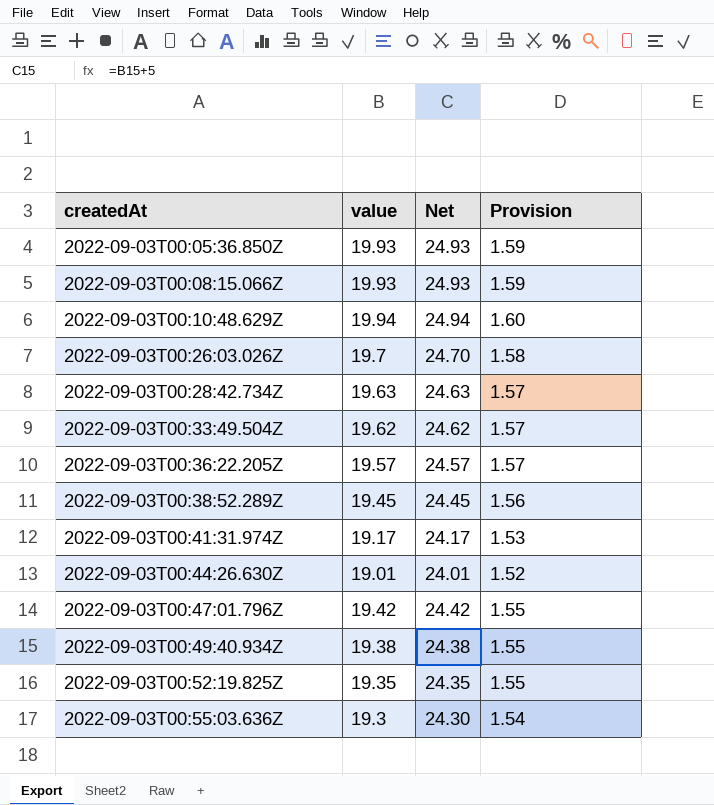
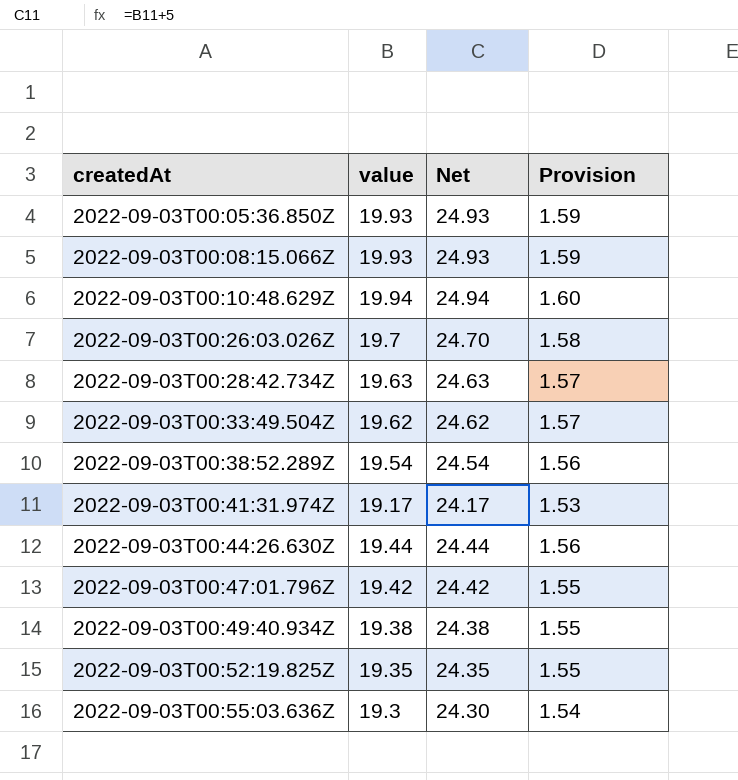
row 2022-09-03T00:36:22.205Z: 19.57 | 24.57 | 1.57 -> none
2022-09-03T00:38:52.289Z | value: 19.45 -> 19.54
2022-09-03T00:38:52.289Z | Net: 24.45 -> 24.54
2022-09-03T00:44:26.630Z | value: 19.01 -> 19.44
2022-09-03T00:44:26.630Z | Net: 24.01 -> 24.44
2022-09-03T00:44:26.630Z | Provision: 1.52 -> 1.56

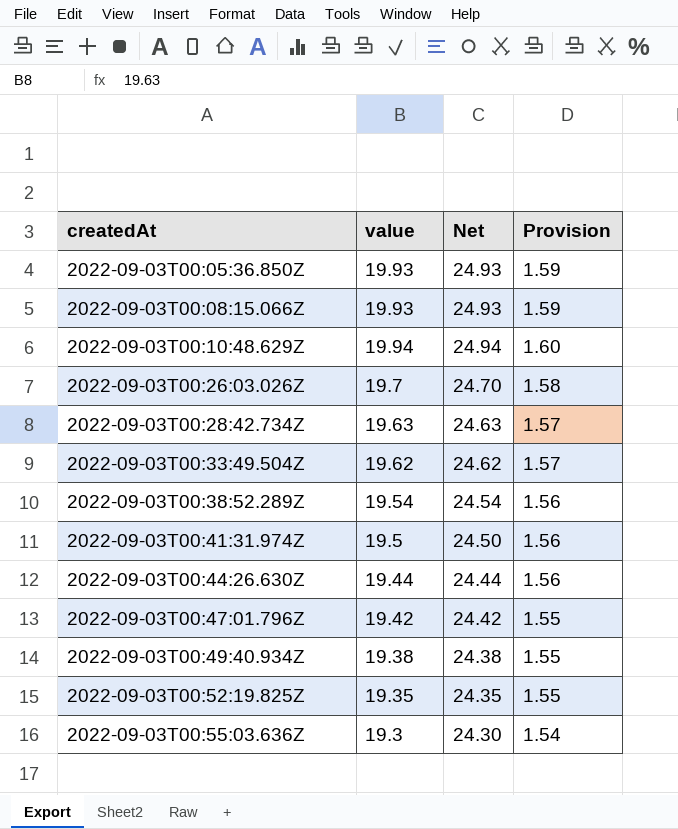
2022-09-03T00:41:31.974Z | value: 19.17 -> 19.5
2022-09-03T00:41:31.974Z | Net: 24.17 -> 24.50
2022-09-03T00:41:31.974Z | Provision: 1.53 -> 1.56

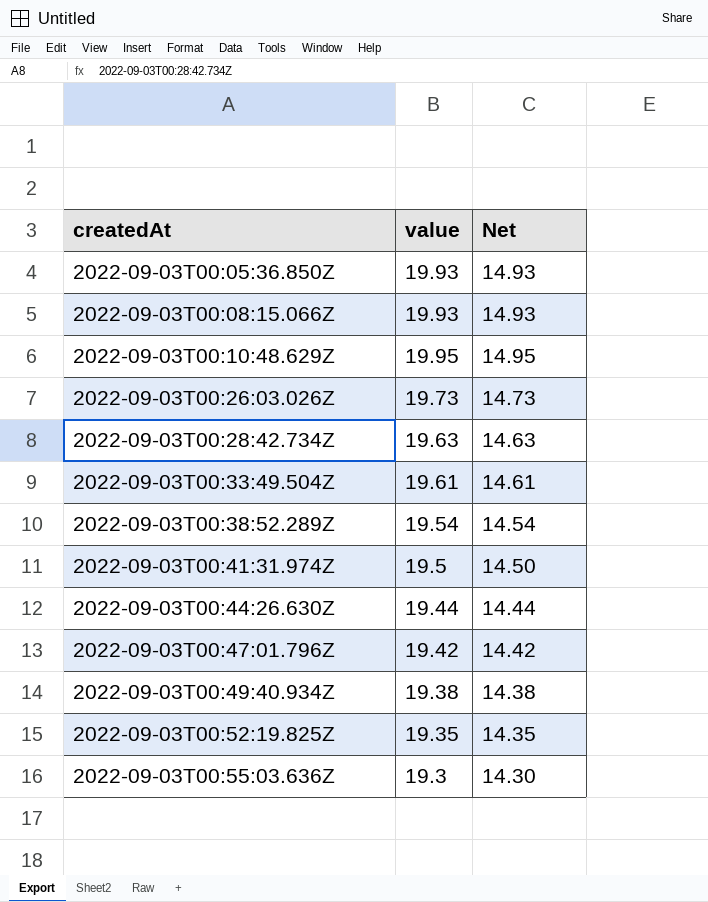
column Provision | formula: [value] * 0.08 -> none
column Net | formula: [value] + 5 -> [value] - 5
2022-09-03T00:10:48.629Z | value: 19.94 -> 19.95
2022-09-03T00:26:03.026Z | value: 19.7 -> 19.73
2022-09-03T00:33:49.504Z | value: 19.62 -> 19.61

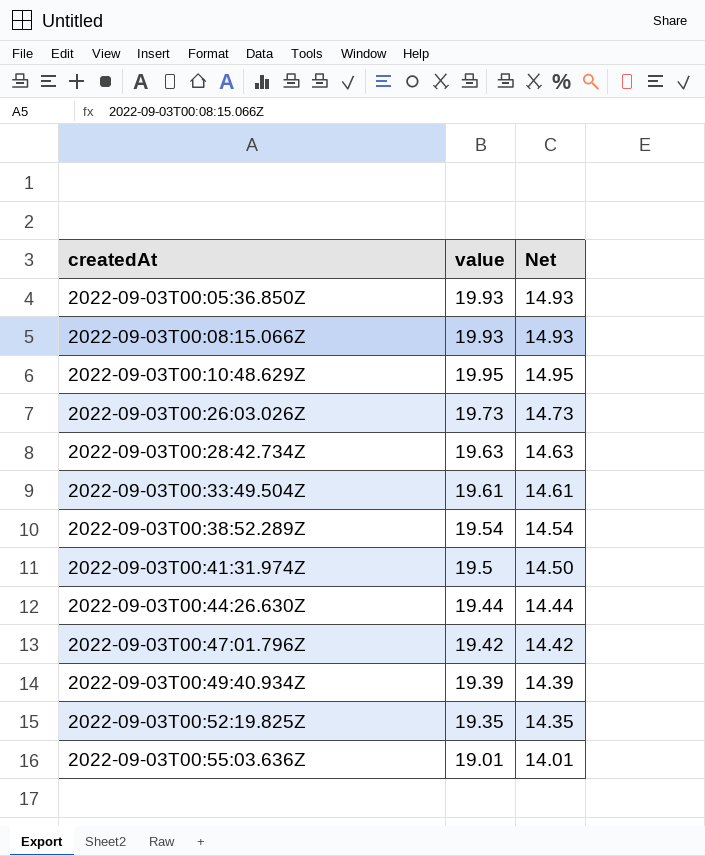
2022-09-03T00:49:40.934Z | value: 19.38 -> 19.39
2022-09-03T00:49:40.934Z | Net: 14.38 -> 14.39
2022-09-03T00:55:03.636Z | value: 19.3 -> 19.01
2022-09-03T00:55:03.636Z | Net: 14.30 -> 14.01

